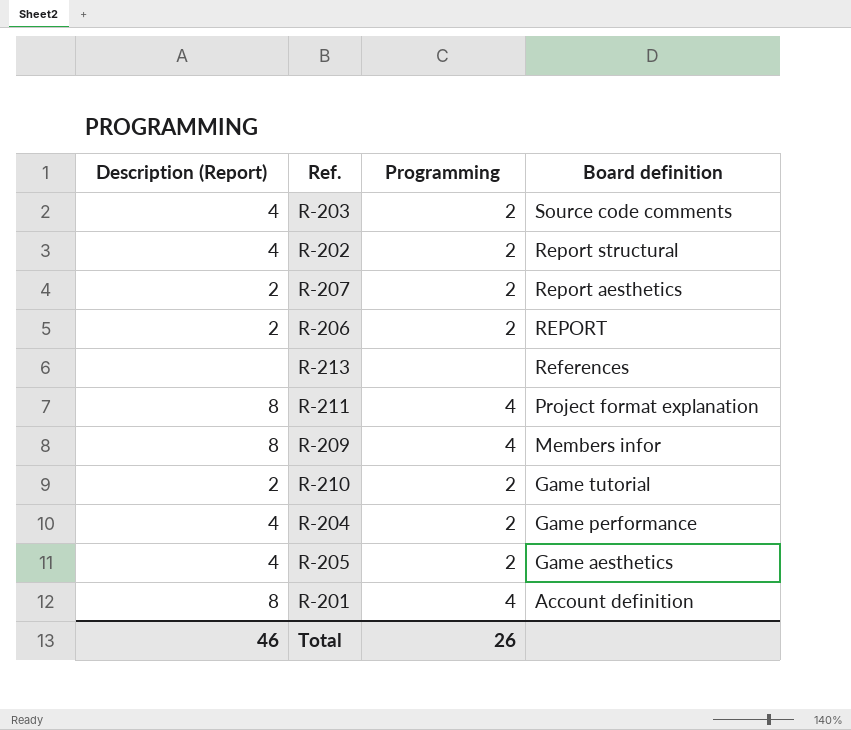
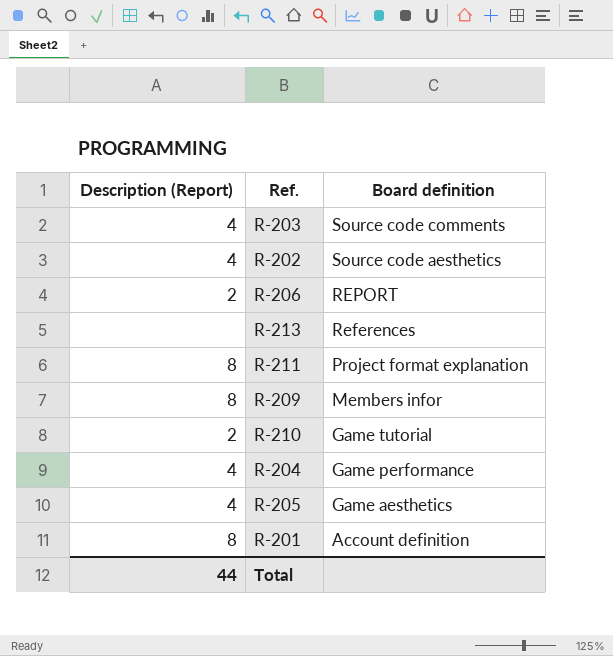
column Programming | position: 3 -> none
row R-207: 2 | 2 | Report aesthetics -> none
R-202 | Board definition: Report structural -> Source code aesthetics
Total | Description (Report): 46 -> 44

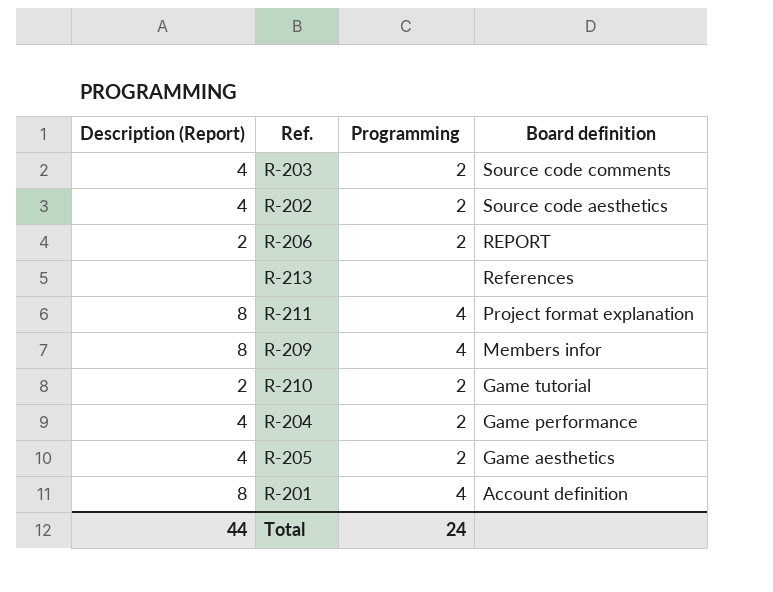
column Programming | position: none -> 3

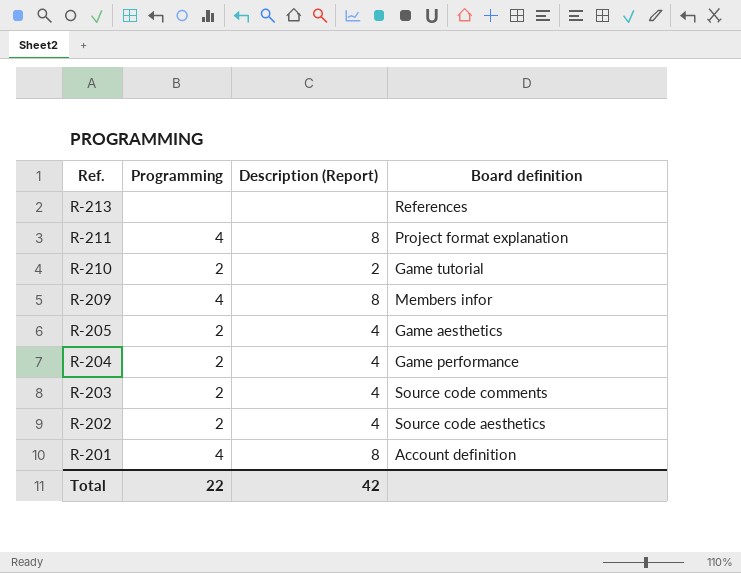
row order: Board definition descending -> Ref. descending
column Description (Report) | position: 1 -> 3
row R-206: 2 | 2 | REPORT -> none
Total | Programming: 24 -> 22
Total | Description (Report): 44 -> 42

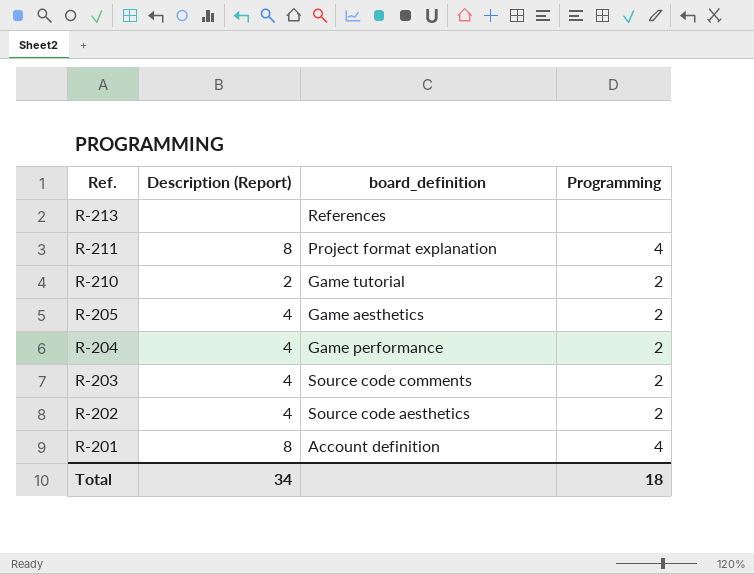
column name: Board definition -> board_definition
column Programming | position: 2 -> 4
row R-209: 4 | 8 | Members infor -> none
Total | Description (Report): 42 -> 34
Total | Programming: 22 -> 18

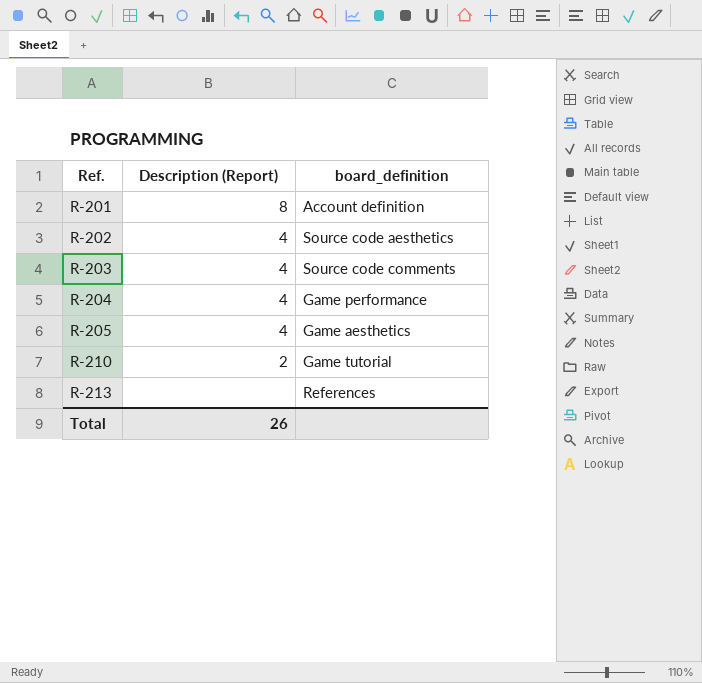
row order: Ref. descending -> Ref. ascending
column Programming | position: 4 -> none
row R-211: 8 | Project format explanation | 4 -> none
Total | Description (Report): 34 -> 26

